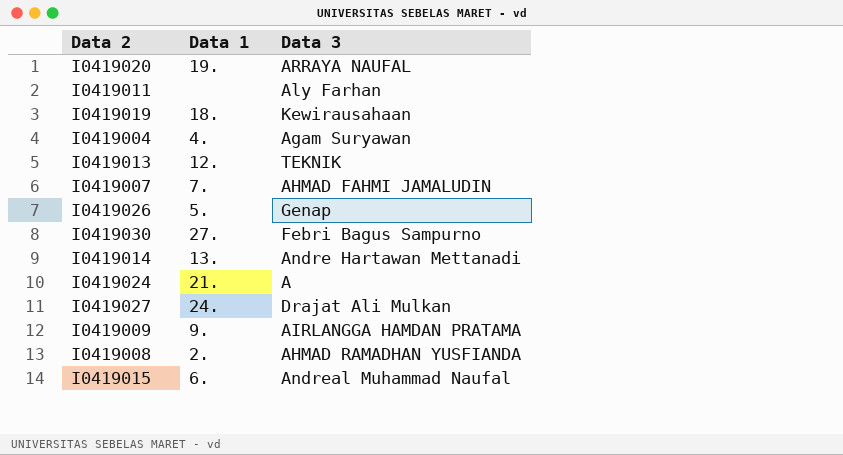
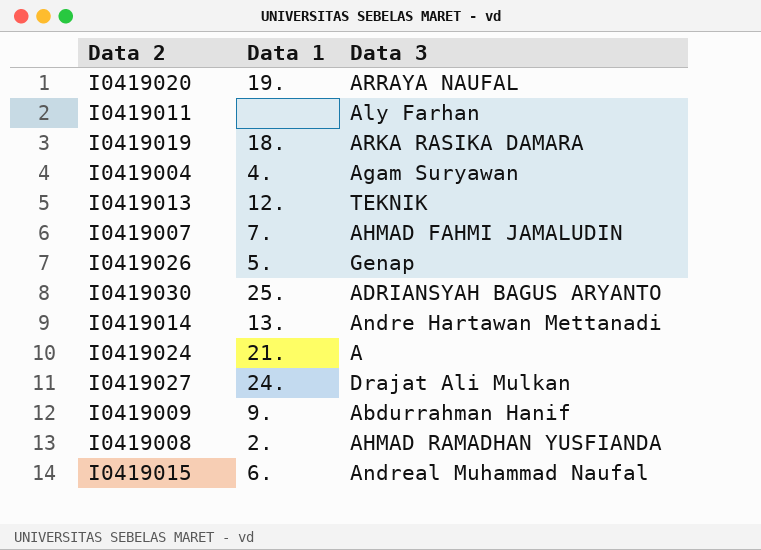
I0419019 | Data 3: Kewirausahaan -> ARKA RASIKA DAMARA
I0419030 | Data 1: 27. -> 25.
I0419030 | Data 3: Febri Bagus Sampurno -> ADRIANSYAH BAGUS ARYANTO
I0419009 | Data 3: AIRLANGGA HAMDAN PRATAMA -> Abdurrahman Hanif

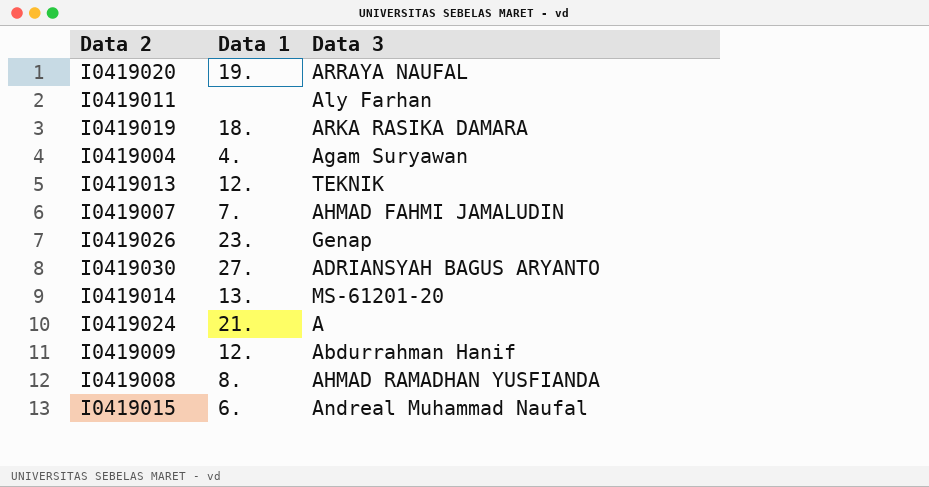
row I0419027: 24. | Drajat Ali Mulkan -> none
I0419026 | Data 1: 5. -> 23.
I0419030 | Data 1: 25. -> 27.
I0419014 | Data 3: Andre Hartawan Mettanadi -> MS-61201-20
I0419009 | Data 1: 9. -> 12.
I0419008 | Data 1: 2. -> 8.

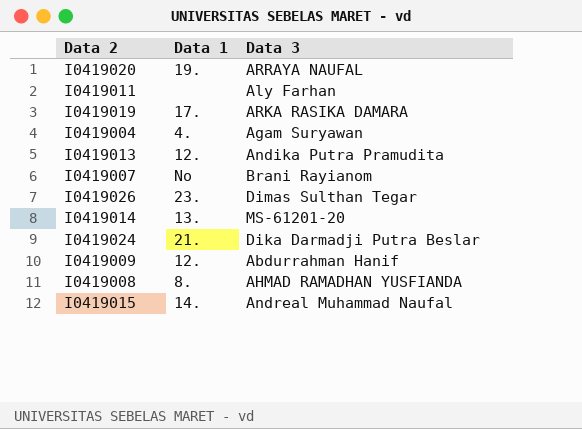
row I0419030: 27. | ADRIANSYAH BAGUS ARYANTO -> none
I0419019 | Data 1: 18. -> 17.
I0419013 | Data 3: TEKNIK -> Andika Putra Pramudita
I0419007 | Data 1: 7. -> No
I0419007 | Data 3: AHMAD FAHMI JAMALUDIN -> Brani Rayianom
I0419026 | Data 3: Genap -> Dimas Sulthan Tegar
I0419024 | Data 3: A -> Dika Darmadji Putra Beslar
I0419015 | Data 1: 6. -> 14.

